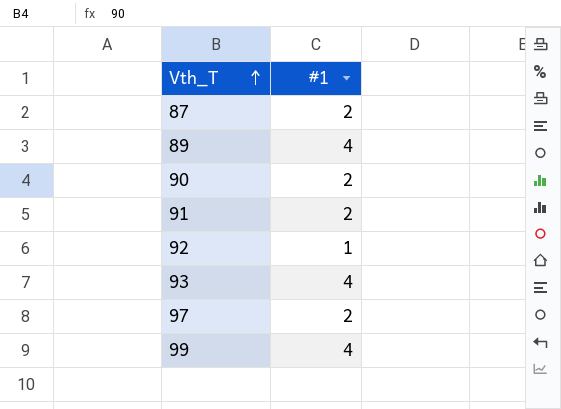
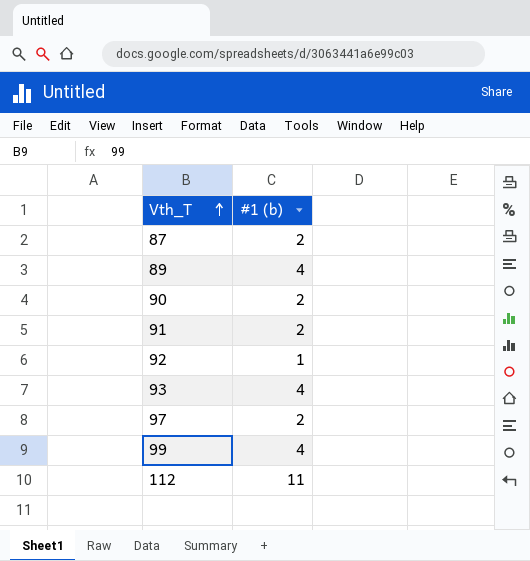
column name: #1 -> #1 (b)
row 112: none -> 11

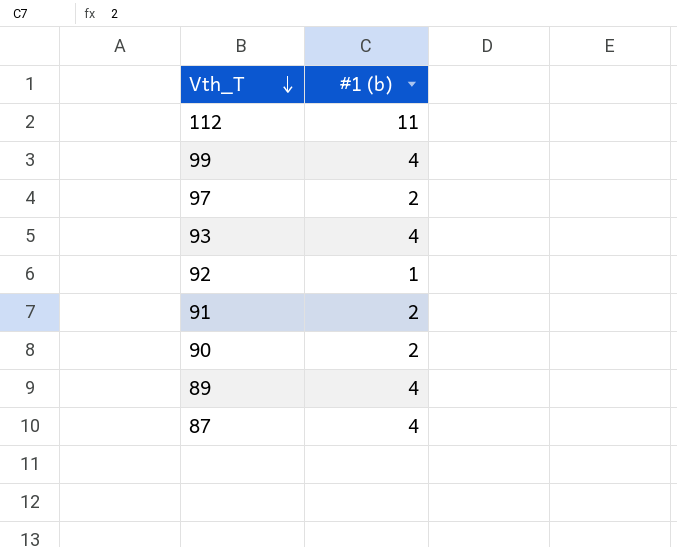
row order: Vth_T ascending -> Vth_T descending
87 | #1 (b): 2 -> 4

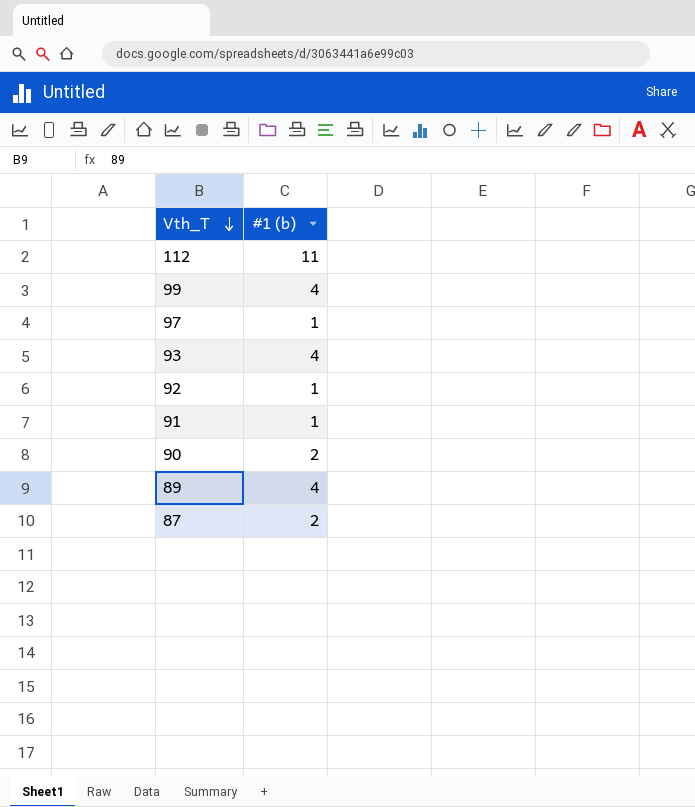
97 | #1 (b): 2 -> 1
91 | #1 (b): 2 -> 1
87 | #1 (b): 4 -> 2

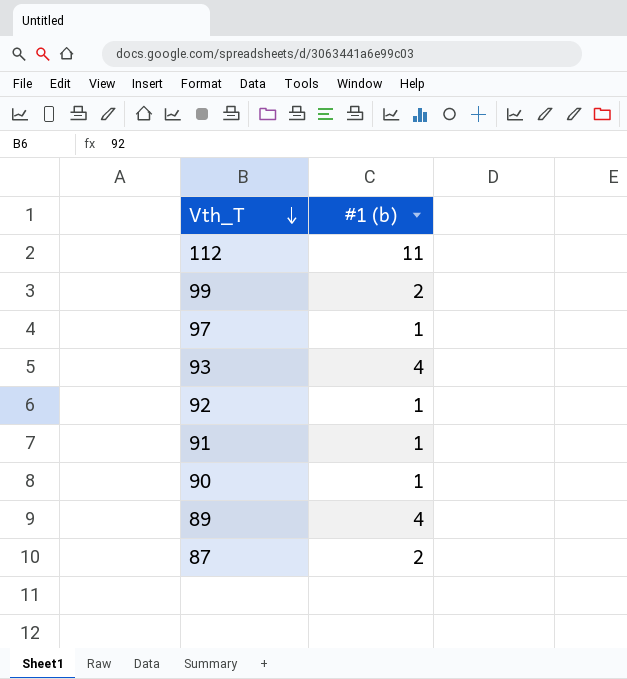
99 | #1 (b): 4 -> 2
90 | #1 (b): 2 -> 1

